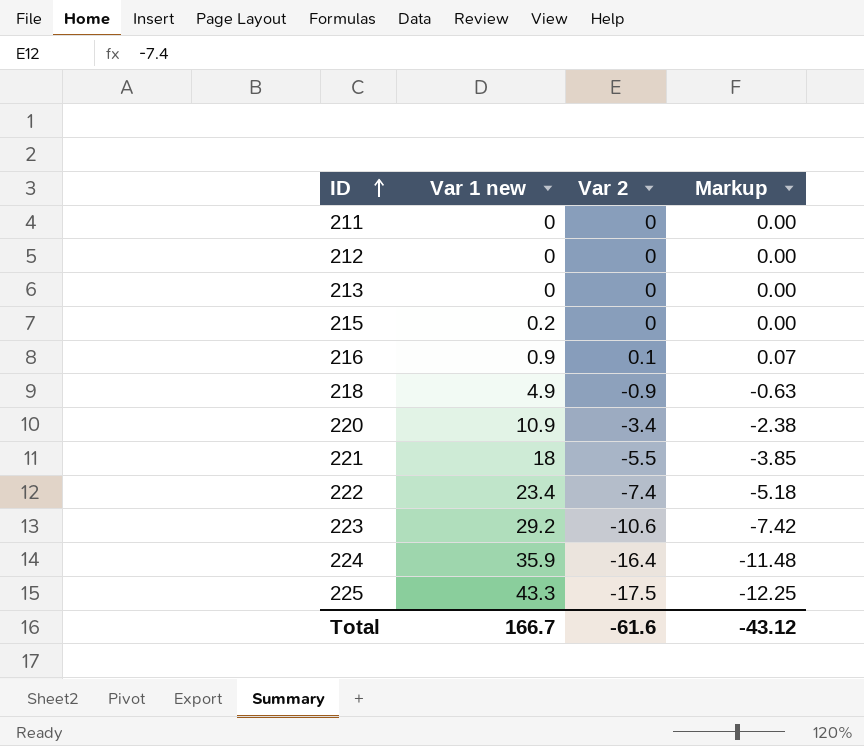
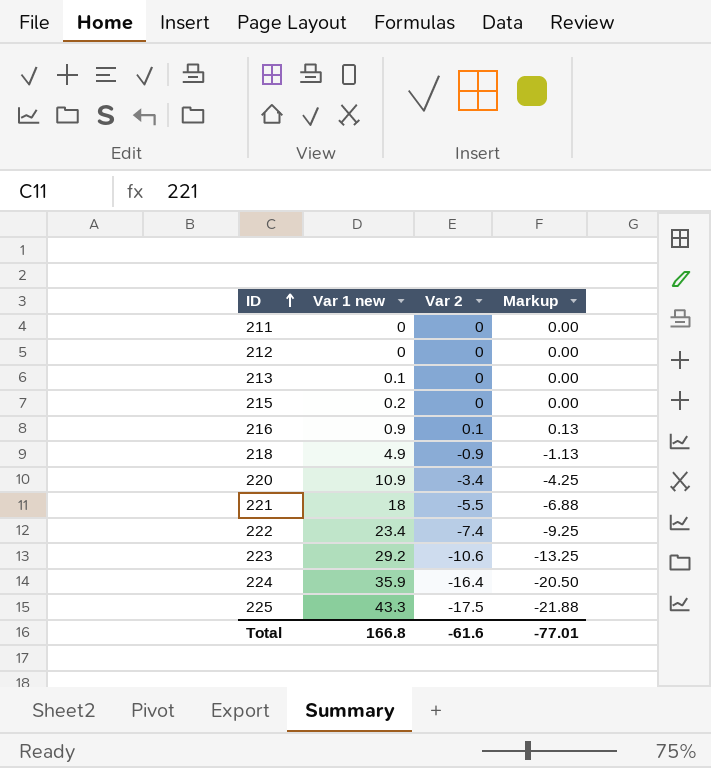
column Markup | formula: [Var 2] * 0.7 -> [Var 2] * 1.25
213 | Var 1 new: 0 -> 0.1
Total | Var 1 new: 166.7 -> 166.8
Total | Markup: -43.12 -> -77.01

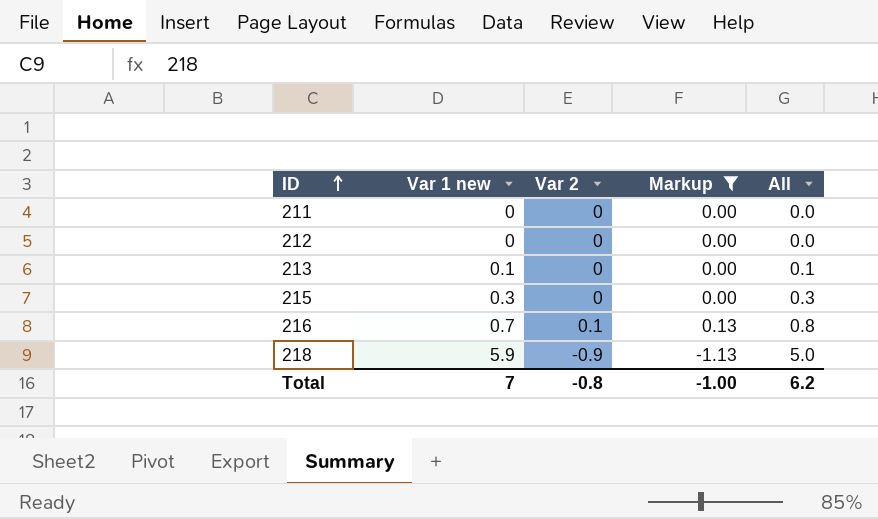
filter: none -> Markup >= -1.13
column All | formula: none -> [Var 1 new] + [Var 2]
215 | Var 1 new: 0.2 -> 0.3
216 | Var 1 new: 0.9 -> 0.7
218 | Var 1 new: 4.9 -> 5.9
Total | Var 1 new: 166.8 -> 7
Total | Var 2: -61.6 -> -0.8
Total | Markup: -77.01 -> -1.00

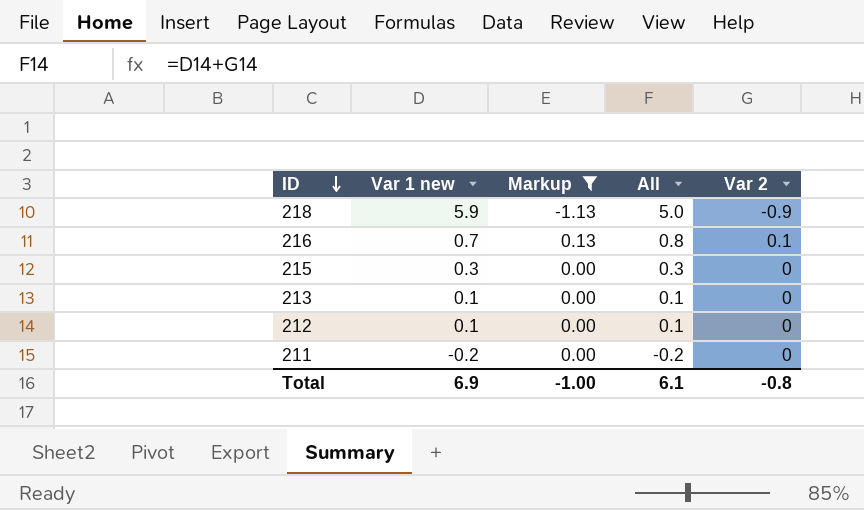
row order: ID ascending -> ID descending
column Var 2 | position: 3 -> 5
212 | Var 1 new: 0 -> 0.1
212 | All: 0.0 -> 0.1
211 | Var 1 new: 0 -> -0.2
211 | All: 0.0 -> -0.2
Total | Var 1 new: 7 -> 6.9
Total | All: 6.2 -> 6.1

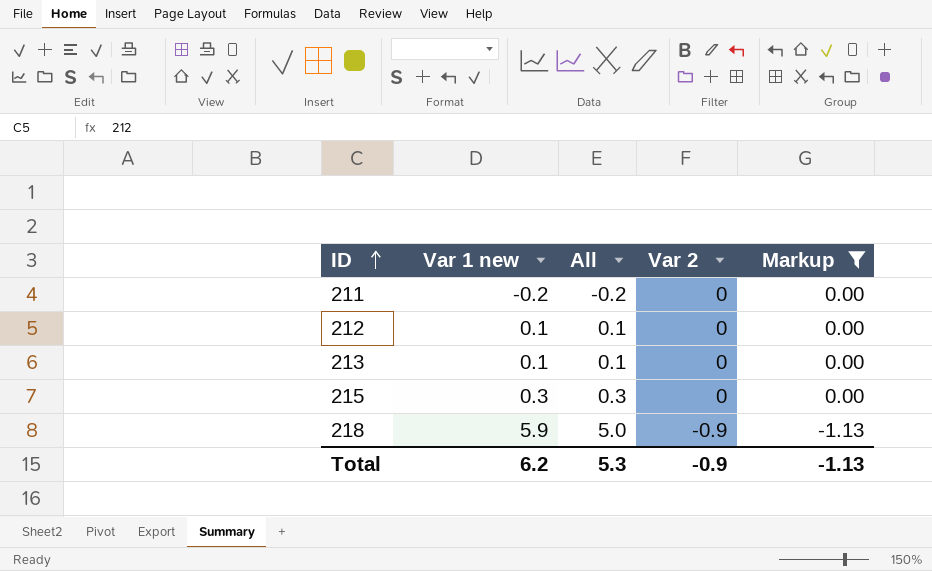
row order: ID descending -> ID ascending
column Markup | position: 3 -> 5
row 216: 0.7 | 0.13 | 0.8 | 0.1 -> none
Total | Var 1 new: 6.9 -> 6.2
Total | All: 6.1 -> 5.3
Total | Var 2: -0.8 -> -0.9
Total | Markup: -1.00 -> -1.13

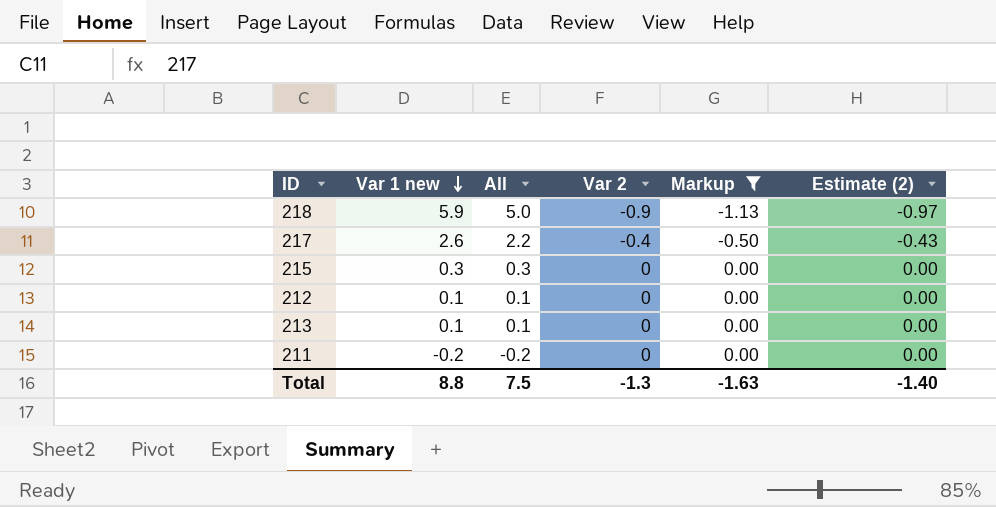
row order: ID ascending -> Var 1 new descending
column Estimate (2) | formula: none -> [Var 2] * 1.08
row 217: none -> 2.6 | 2.2 | -0.4 | -0.50 | -0.43
Total | Var 1 new: 6.2 -> 8.8
Total | All: 5.3 -> 7.5
Total | Var 2: -0.9 -> -1.3
Total | Markup: -1.13 -> -1.63

